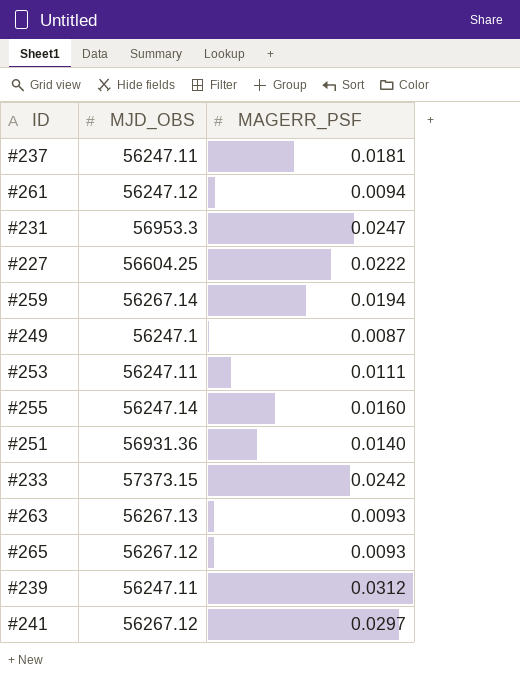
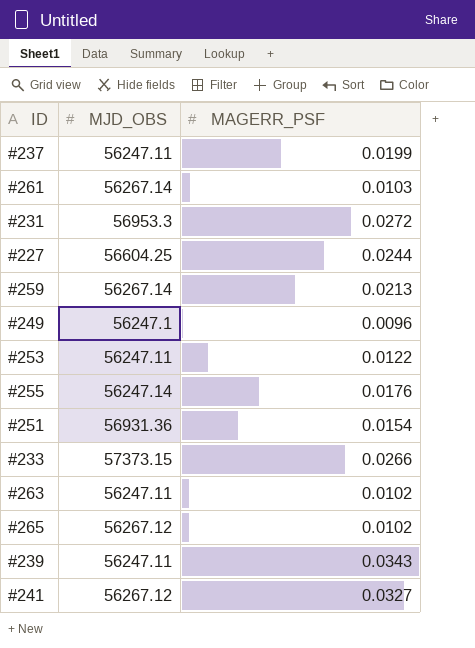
#237 | MAGERR_PSF: 0.0181 -> 0.0199
#261 | MJD_OBS: 56247.12 -> 56267.14
#261 | MAGERR_PSF: 0.0094 -> 0.0103
#231 | MAGERR_PSF: 0.0247 -> 0.0272
#227 | MAGERR_PSF: 0.0222 -> 0.0244
#259 | MAGERR_PSF: 0.0194 -> 0.0213
#249 | MAGERR_PSF: 0.0087 -> 0.0096
#253 | MAGERR_PSF: 0.0111 -> 0.0122
#255 | MAGERR_PSF: 0.0160 -> 0.0176
#251 | MAGERR_PSF: 0.0140 -> 0.0154
#233 | MAGERR_PSF: 0.0242 -> 0.0266
#263 | MJD_OBS: 56267.13 -> 56247.11
#263 | MAGERR_PSF: 0.0093 -> 0.0102
#265 | MAGERR_PSF: 0.0093 -> 0.0102
#239 | MAGERR_PSF: 0.0312 -> 0.0343
#241 | MAGERR_PSF: 0.0297 -> 0.0327

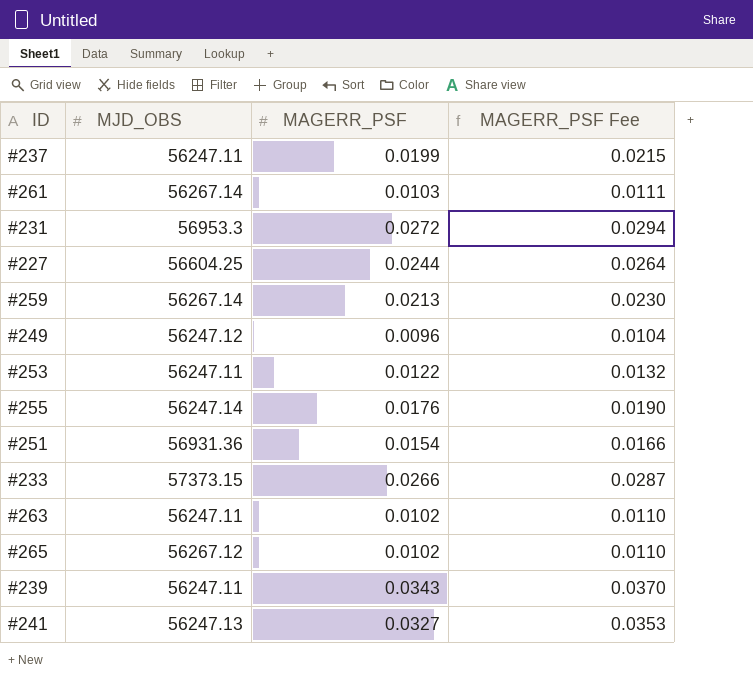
column MAGERR_PSF Fee | formula: none -> [MAGERR_PSF] * 1.08
#249 | MJD_OBS: 56247.1 -> 56247.12
#241 | MJD_OBS: 56267.12 -> 56247.13

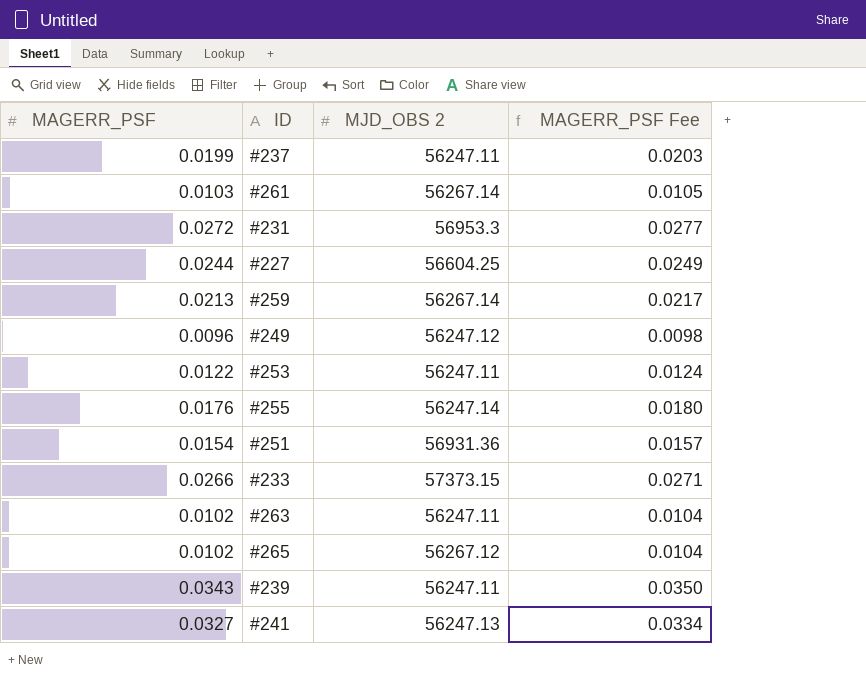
column MAGERR_PSF | position: 3 -> 1
column name: MJD_OBS -> MJD_OBS 2
column MAGERR_PSF Fee | formula: [MAGERR_PSF] * 1.08 -> [MAGERR_PSF] * 1.02

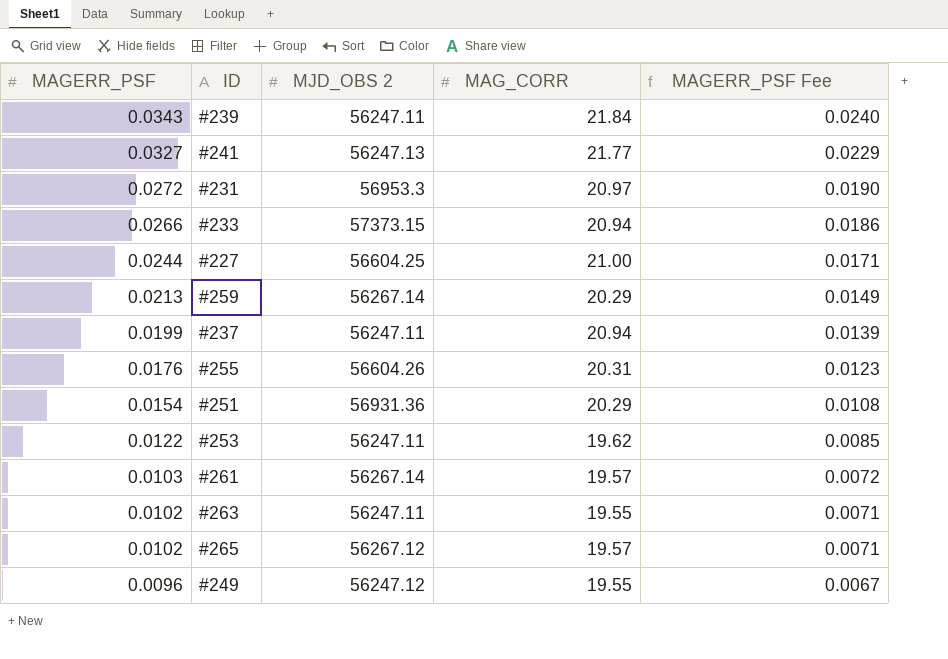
row order: none -> MAGERR_PSF descending
column MAG_CORR | position: none -> 4
column MAGERR_PSF Fee | formula: [MAGERR_PSF] * 1.02 -> [MAGERR_PSF] * 0.7
#255 | MJD_OBS 2: 56247.14 -> 56604.26

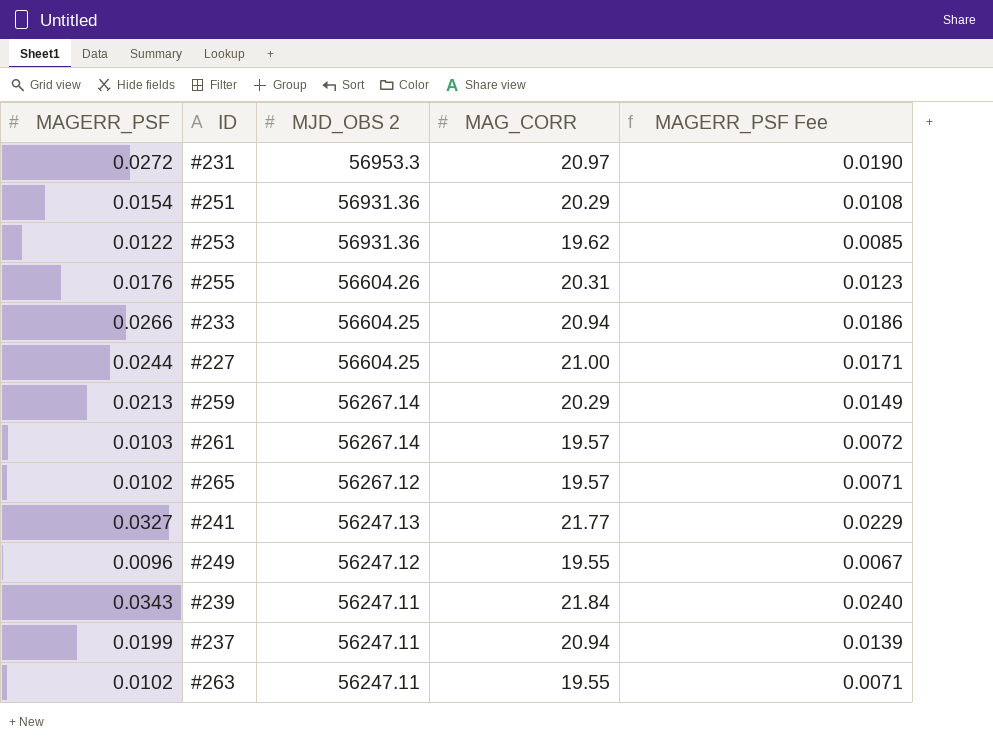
row order: MAGERR_PSF descending -> MJD_OBS 2 descending
#253 | MJD_OBS 2: 56247.11 -> 56931.36
#233 | MJD_OBS 2: 57373.15 -> 56604.25

